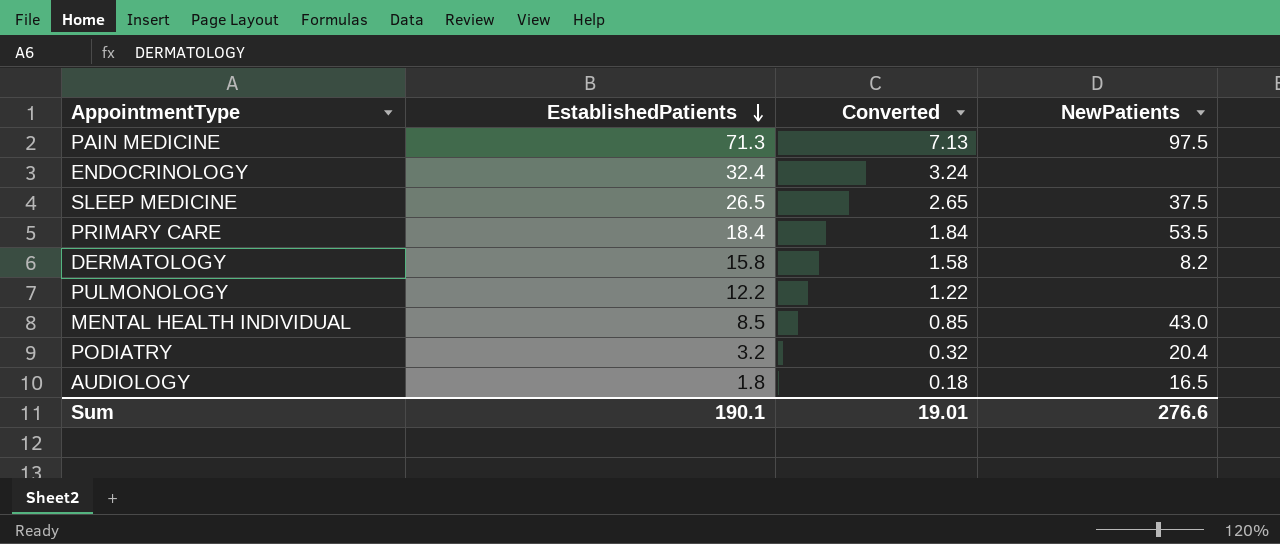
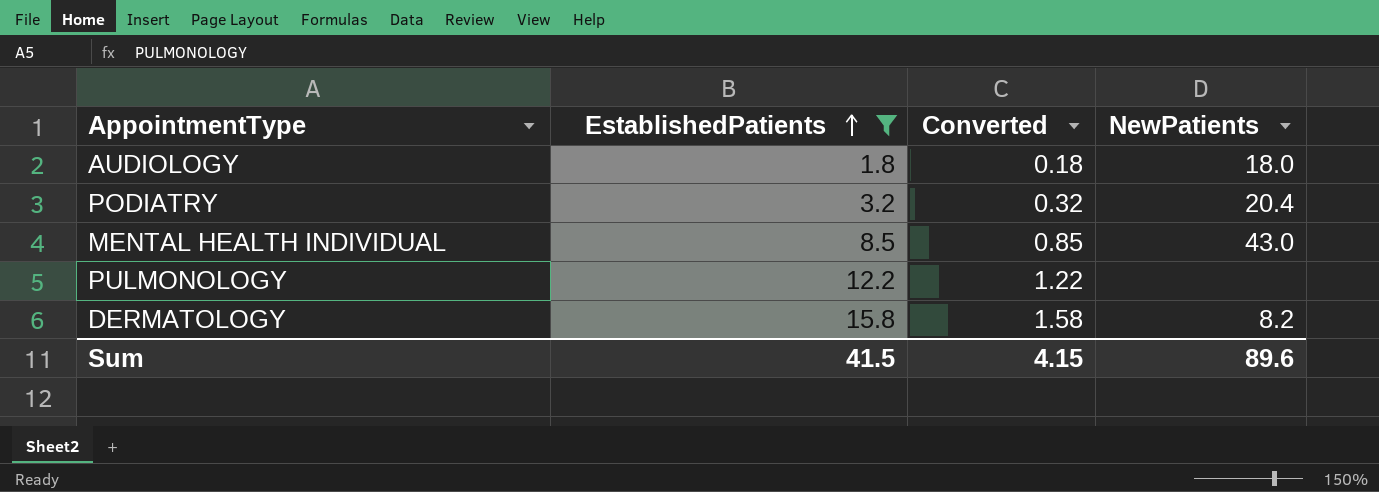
filter: none -> EstablishedPatients <= 15.8
row order: EstablishedPatients descending -> EstablishedPatients ascending
AUDIOLOGY | NewPatients: 16.5 -> 18.0
Sum | EstablishedPatients: 190.1 -> 41.5
Sum | Converted: 19.01 -> 4.15
Sum | NewPatients: 276.6 -> 89.6

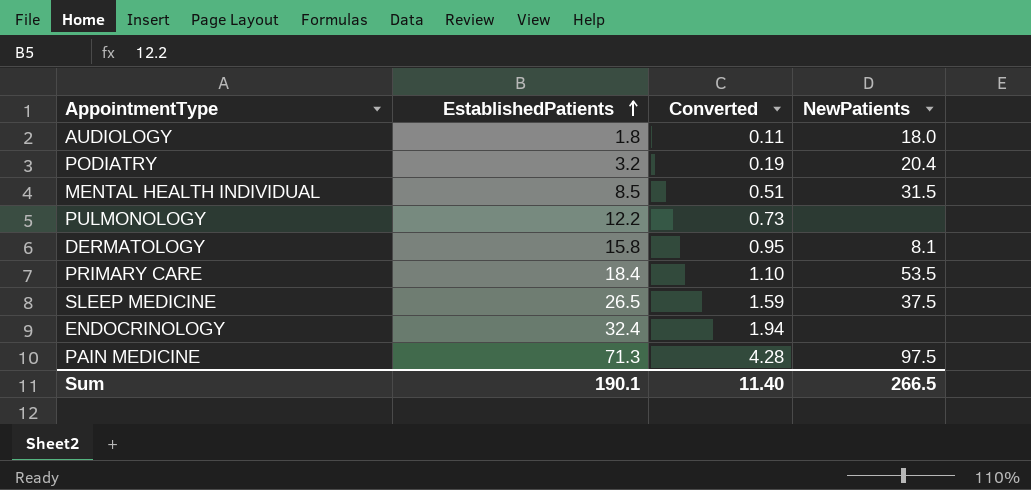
filter: EstablishedPatients <= 15.8 -> none
column Converted | formula: [EstablishedPatients] * 0.1 -> [EstablishedPatients] * 0.06
MENTAL HEALTH INDIVIDUAL | NewPatients: 43.0 -> 31.5
DERMATOLOGY | NewPatients: 8.2 -> 8.1
Sum | EstablishedPatients: 41.5 -> 190.1
Sum | Converted: 4.15 -> 11.40
Sum | NewPatients: 89.6 -> 266.5

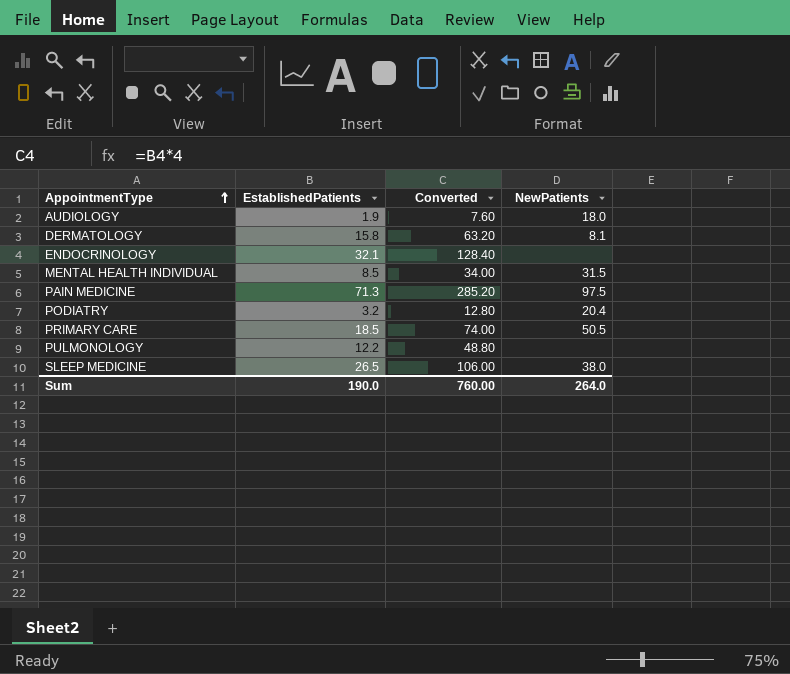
row order: EstablishedPatients ascending -> AppointmentType ascending
column Converted | formula: [EstablishedPatients] * 0.06 -> [EstablishedPatients] * 4
AUDIOLOGY | EstablishedPatients: 1.8 -> 1.9
ENDOCRINOLOGY | EstablishedPatients: 32.4 -> 32.1
PRIMARY CARE | EstablishedPatients: 18.4 -> 18.5
PRIMARY CARE | NewPatients: 53.5 -> 50.5
SLEEP MEDICINE | NewPatients: 37.5 -> 38.0
Sum | EstablishedPatients: 190.1 -> 190.0
Sum | Converted: 11.40 -> 760.00
Sum | NewPatients: 266.5 -> 264.0

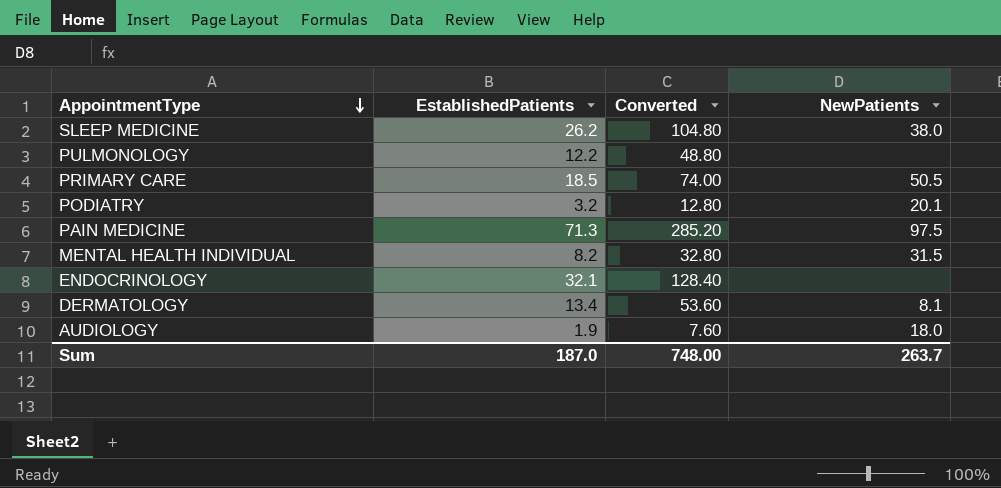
row order: AppointmentType ascending -> AppointmentType descending
SLEEP MEDICINE | EstablishedPatients: 26.5 -> 26.2
SLEEP MEDICINE | Converted: 106.00 -> 104.80
PODIATRY | NewPatients: 20.4 -> 20.1
MENTAL HEALTH INDIVIDUAL | EstablishedPatients: 8.5 -> 8.2
MENTAL HEALTH INDIVIDUAL | Converted: 34.00 -> 32.80
DERMATOLOGY | EstablishedPatients: 15.8 -> 13.4
DERMATOLOGY | Converted: 63.20 -> 53.60
Sum | EstablishedPatients: 190.0 -> 187.0
Sum | Converted: 760.00 -> 748.00
Sum | NewPatients: 264.0 -> 263.7

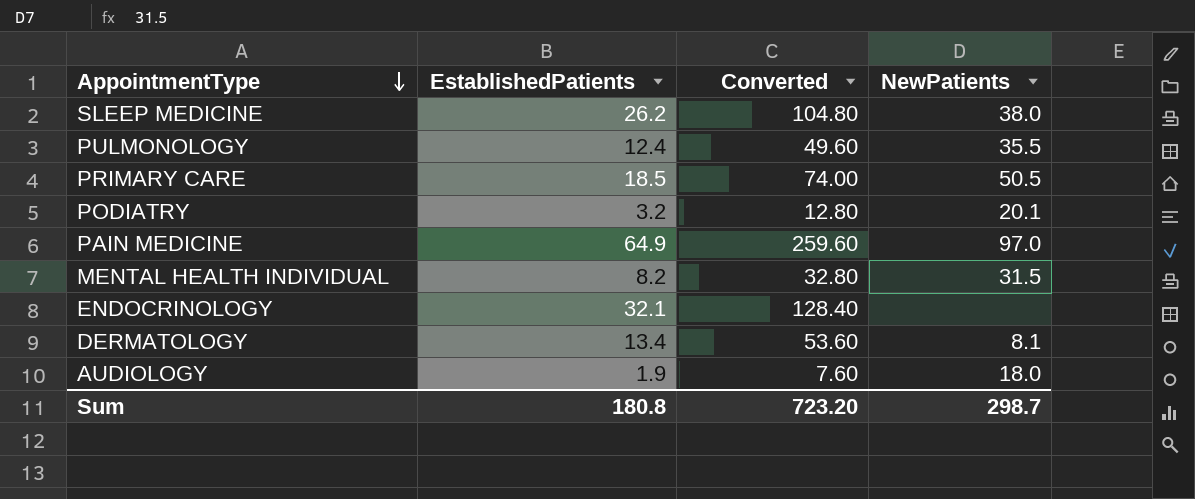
PULMONOLOGY | EstablishedPatients: 12.2 -> 12.4
PULMONOLOGY | Converted: 48.80 -> 49.60
PULMONOLOGY | NewPatients: none -> 35.5
PAIN MEDICINE | EstablishedPatients: 71.3 -> 64.9
PAIN MEDICINE | Converted: 285.20 -> 259.60
PAIN MEDICINE | NewPatients: 97.5 -> 97.0
Sum | EstablishedPatients: 187.0 -> 180.8
Sum | Converted: 748.00 -> 723.20
Sum | NewPatients: 263.7 -> 298.7

